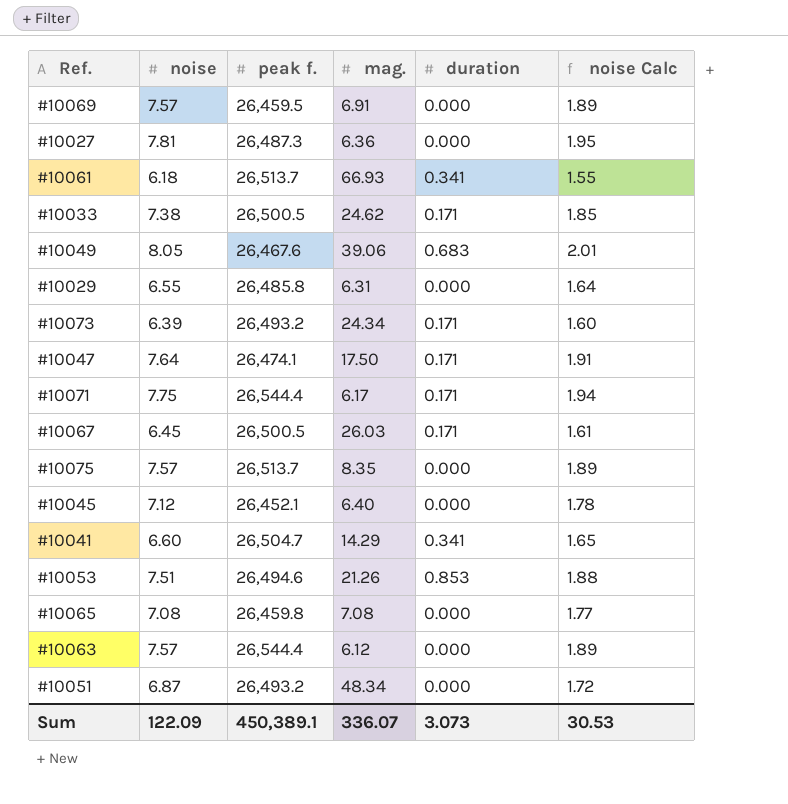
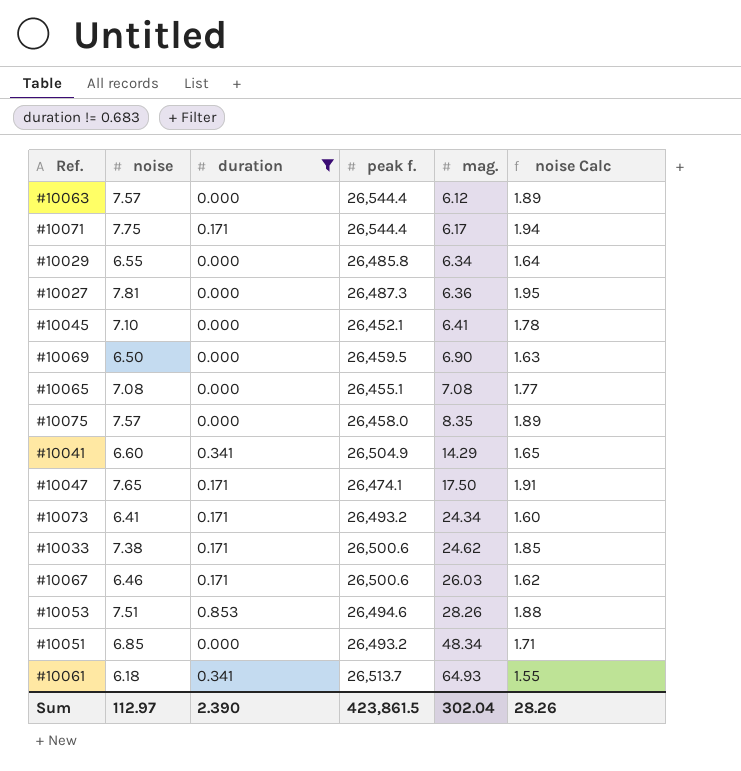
filter: none -> duration != 0.683
row order: none -> mag. ascending
column duration | position: 5 -> 3
#10029 | mag.: 6.31 -> 6.34
#10045 | noise: 7.12 -> 7.10
#10045 | mag.: 6.40 -> 6.41
#10069 | noise: 7.57 -> 6.50
#10069 | mag.: 6.91 -> 6.90
#10069 | noise Calc: 1.89 -> 1.63
#10065 | peak f.: 26,459.8 -> 26,455.1
#10075 | peak f.: 26,513.7 -> 26,458.0
#10041 | peak f.: 26,504.7 -> 26,504.9
#10047 | noise: 7.64 -> 7.65
#10073 | noise: 6.39 -> 6.41
#10033 | peak f.: 26,500.5 -> 26,500.6
#10067 | noise: 6.45 -> 6.46
#10067 | peak f.: 26,500.5 -> 26,500.6
#10067 | noise Calc: 1.61 -> 1.62
#10053 | mag.: 21.26 -> 28.26
#10051 | noise: 6.87 -> 6.85
#10051 | noise Calc: 1.72 -> 1.71
#10061 | mag.: 66.93 -> 64.93
Sum | noise: 122.09 -> 112.97
Sum | duration: 3.073 -> 2.390
Sum | peak f.: 450,389.1 -> 423,861.5
Sum | mag.: 336.07 -> 302.04
Sum | noise Calc: 30.53 -> 28.26

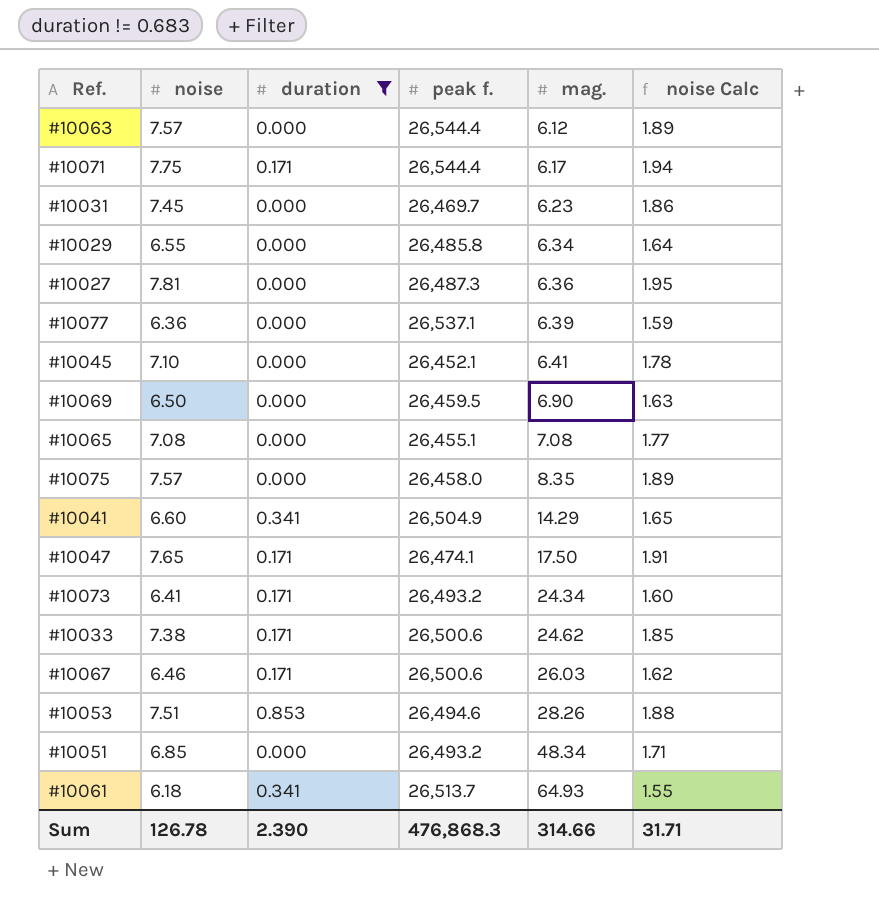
row #10031: none -> 7.45 | 0.000 | 26,469.7 | 6.23 | 1.86
row #10077: none -> 6.36 | 0.000 | 26,537.1 | 6.39 | 1.59
Sum | noise: 112.97 -> 126.78
Sum | peak f.: 423,861.5 -> 476,868.3
Sum | mag.: 302.04 -> 314.66
Sum | noise Calc: 28.26 -> 31.71

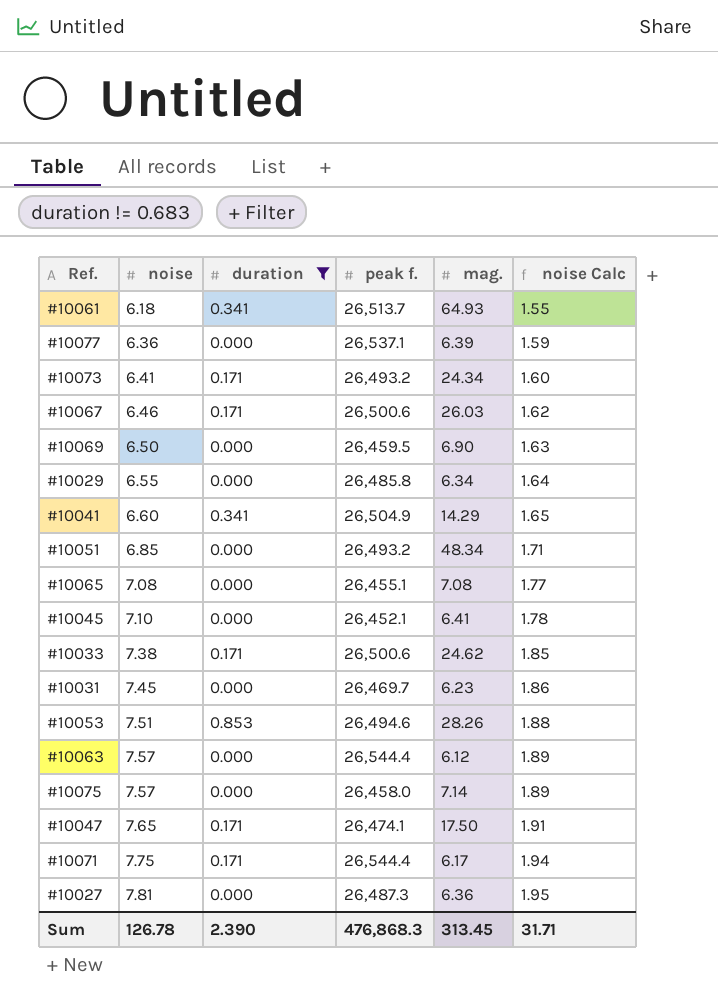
row order: mag. ascending -> noise ascending
#10075 | mag.: 8.35 -> 7.14
Sum | mag.: 314.66 -> 313.45

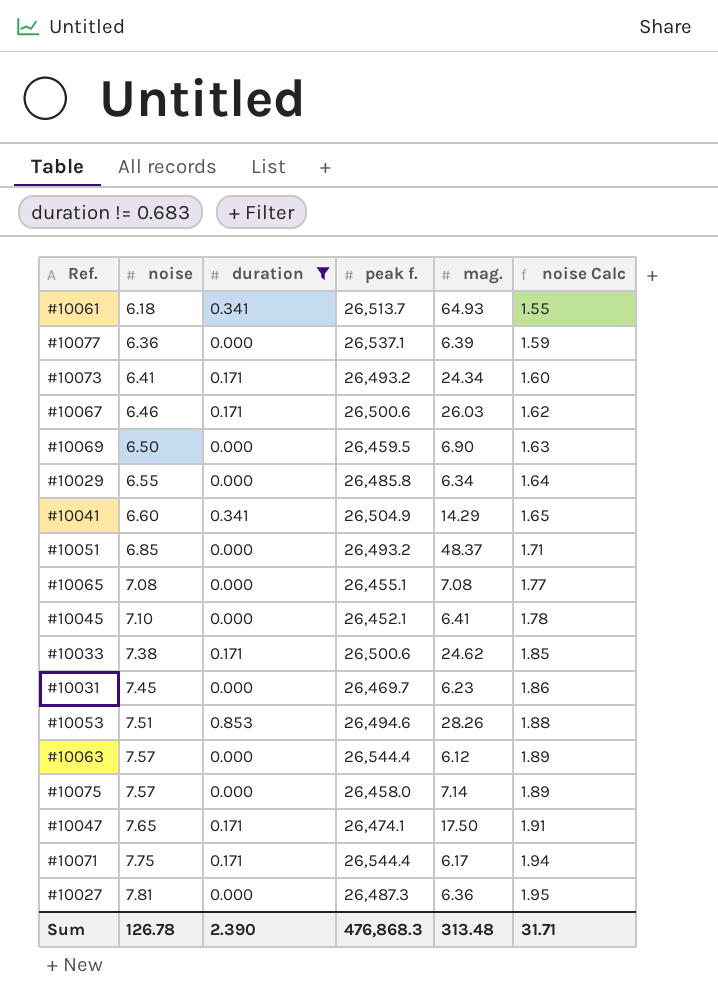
#10051 | mag.: 48.34 -> 48.37
Sum | mag.: 313.45 -> 313.48

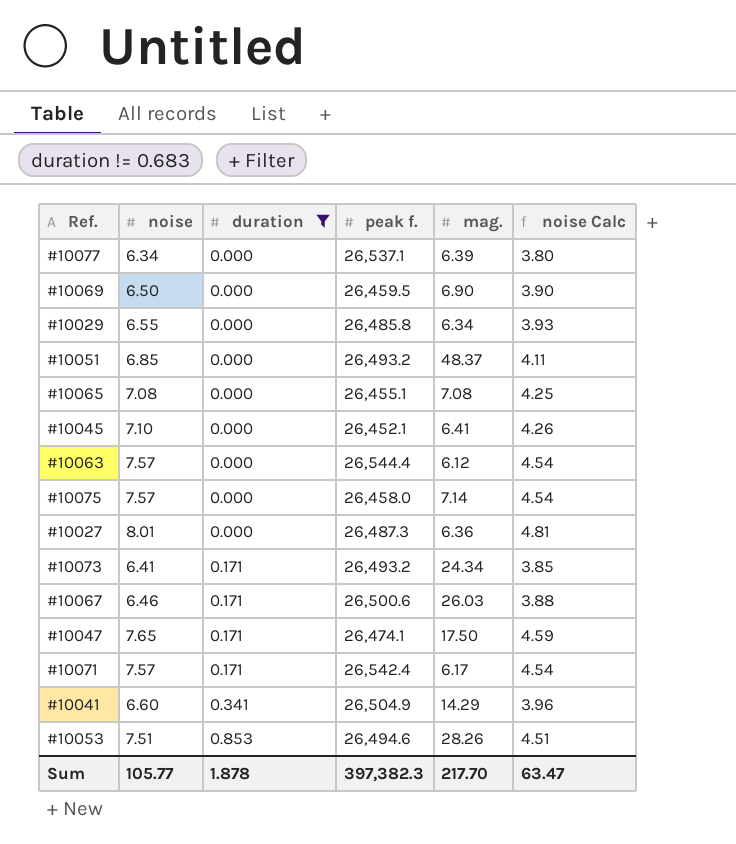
row order: noise ascending -> duration ascending
column noise Calc | formula: [noise] * 0.25 -> [noise] * 0.6
row #10061: 6.18 | 0.341 | 26,513.7 | 64.93 | 1.55 -> none
row #10033: 7.38 | 0.171 | 26,500.6 | 24.62 | 1.85 -> none
row #10031: 7.45 | 0.000 | 26,469.7 | 6.23 | 1.86 -> none
#10077 | noise: 6.36 -> 6.34
#10027 | noise: 7.81 -> 8.01
#10071 | noise: 7.75 -> 7.57
#10071 | peak f.: 26,544.4 -> 26,542.4
Sum | noise: 126.78 -> 105.77
Sum | duration: 2.390 -> 1.878
Sum | peak f.: 476,868.3 -> 397,382.3
Sum | mag.: 313.48 -> 217.70
Sum | noise Calc: 31.71 -> 63.47

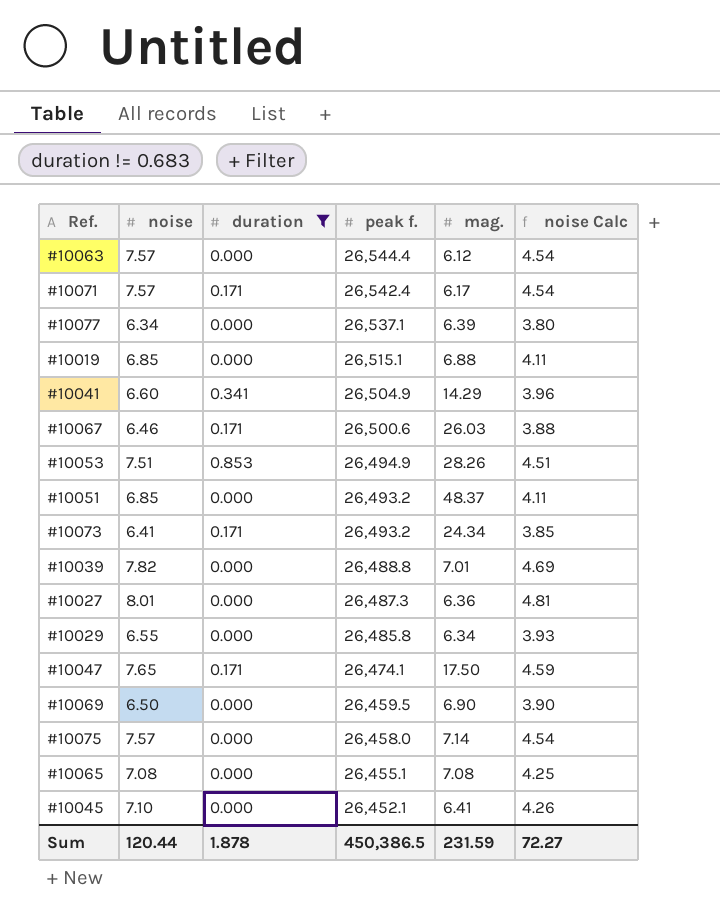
row order: duration ascending -> peak f. descending
row #10019: none -> 6.85 | 0.000 | 26,515.1 | 6.88 | 4.11
#10053 | peak f.: 26,494.6 -> 26,494.9
row #10039: none -> 7.82 | 0.000 | 26,488.8 | 7.01 | 4.69
Sum | noise: 105.77 -> 120.44
Sum | peak f.: 397,382.3 -> 450,386.5
Sum | mag.: 217.70 -> 231.59
Sum | noise Calc: 63.47 -> 72.27

